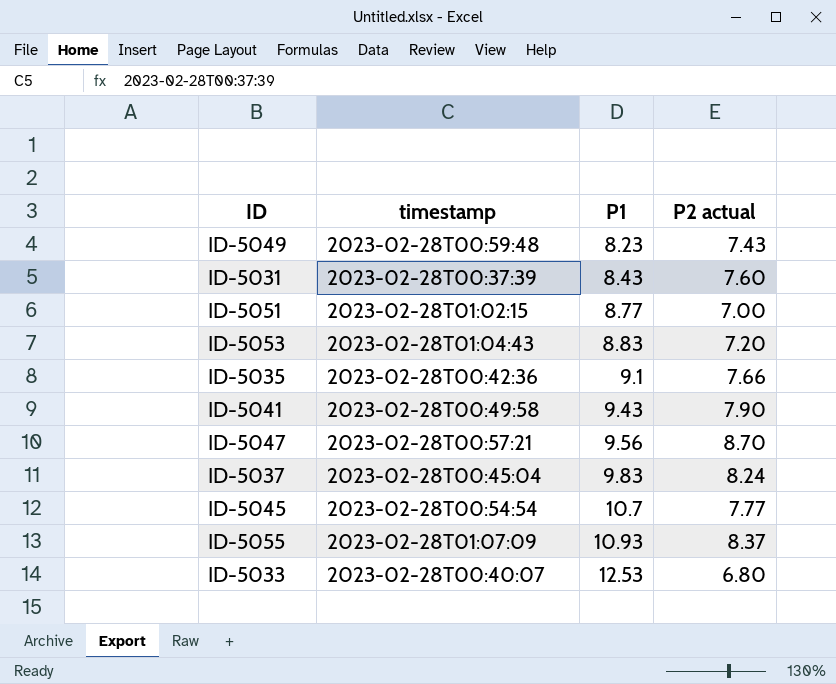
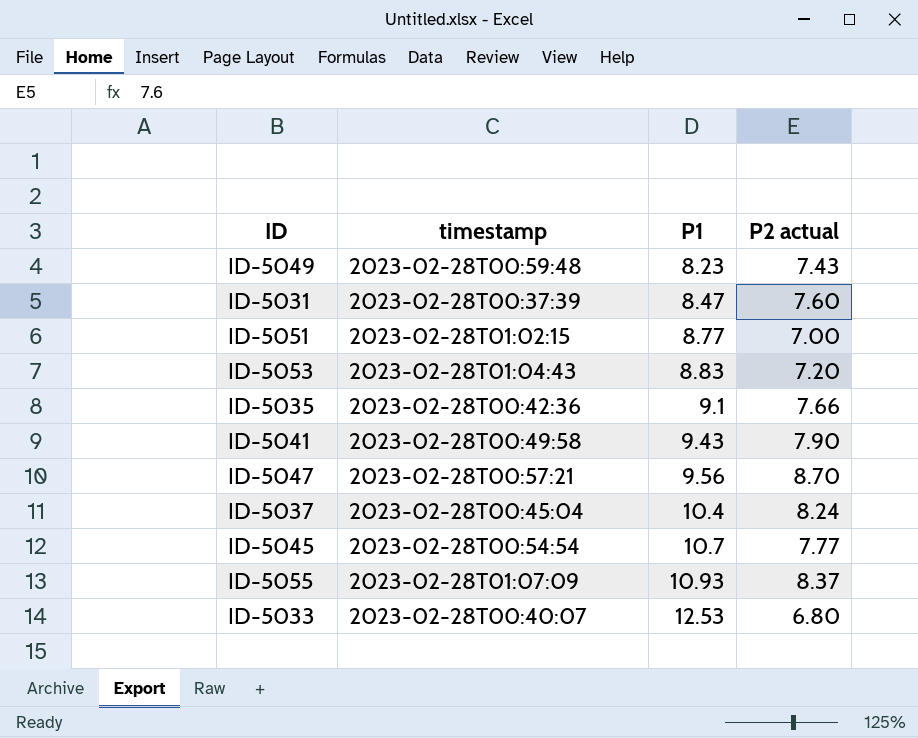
ID-5031 | P1: 8.43 -> 8.47
ID-5037 | P1: 9.83 -> 10.4

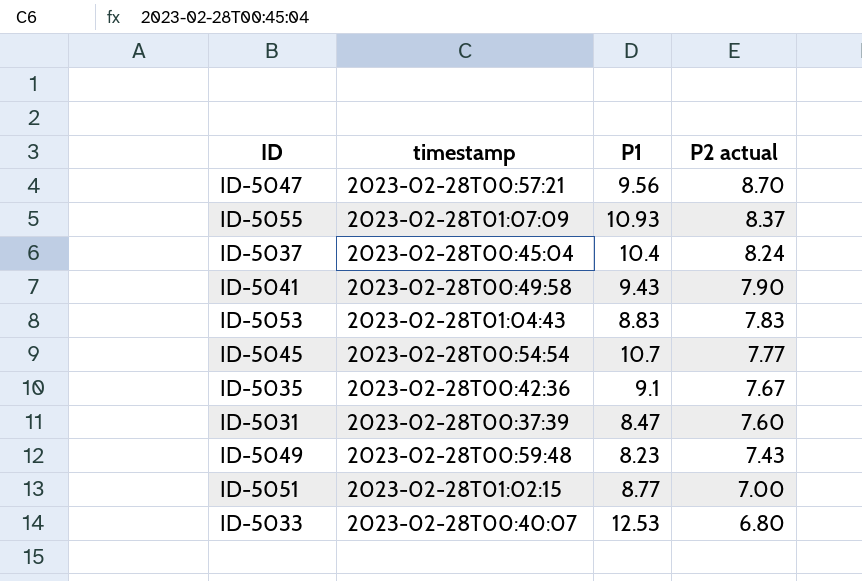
row order: P1 ascending -> P2 actual descending
ID-5053 | P2 actual: 7.20 -> 7.83
ID-5035 | P2 actual: 7.66 -> 7.67

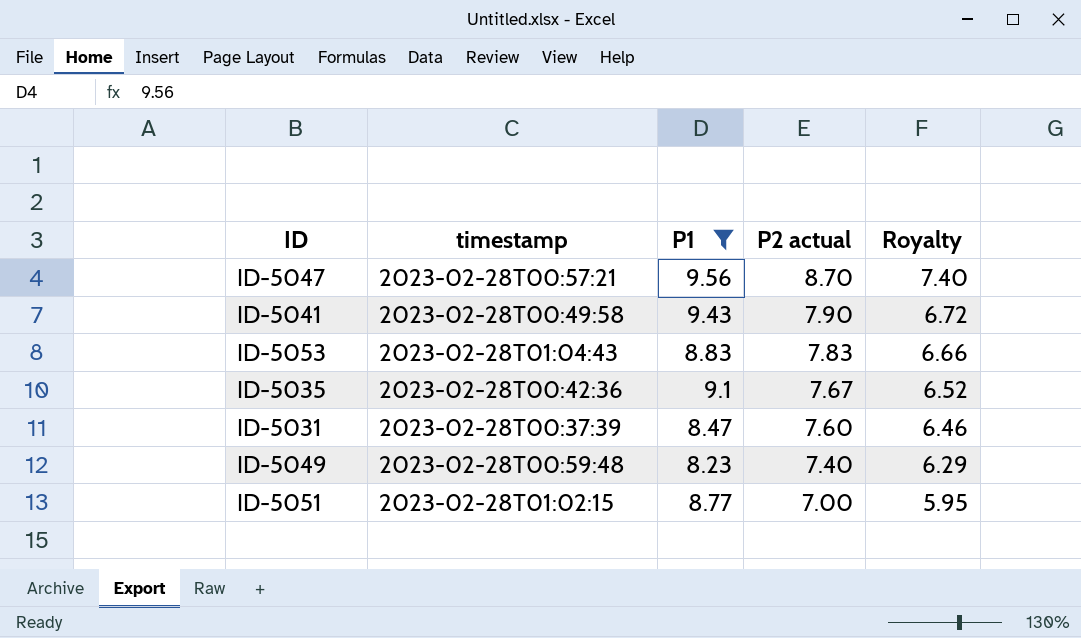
filter: none -> P1 <= 9.56
column Royalty | formula: none -> [P2 actual] * 0.85
ID-5049 | P2 actual: 7.43 -> 7.40

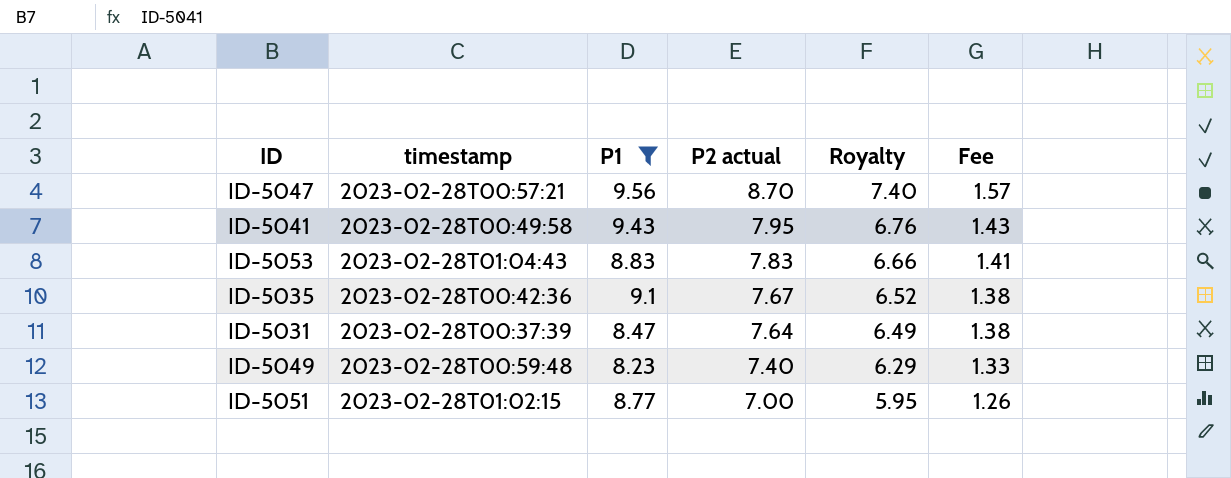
column Fee | formula: none -> [P2 actual] * 0.18
ID-5041 | P2 actual: 7.90 -> 7.95
ID-5041 | Royalty: 6.72 -> 6.76
ID-5031 | P2 actual: 7.60 -> 7.64
ID-5031 | Royalty: 6.46 -> 6.49

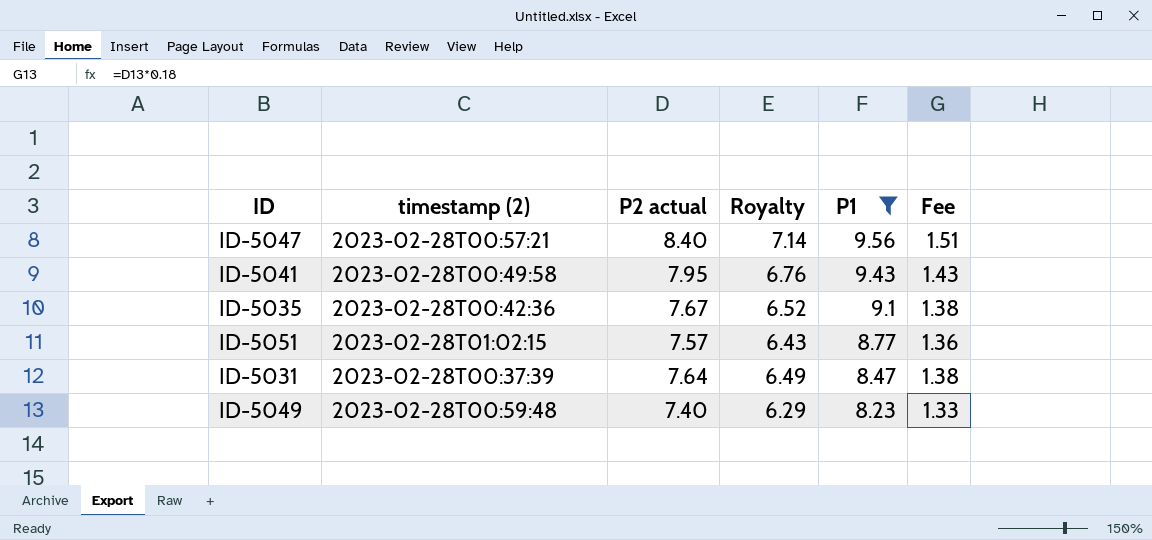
row order: P2 actual descending -> P1 descending
column name: timestamp -> timestamp (2)
column P1 | position: 3 -> 5
row ID-5053: 2023-02-28T01:04:43 | 8.83 | 7.83 | 6.66 | 1.41 -> none
ID-5047 | P2 actual: 8.70 -> 8.40
ID-5047 | Royalty: 7.40 -> 7.14
ID-5047 | Fee: 1.57 -> 1.51
ID-5051 | P2 actual: 7.00 -> 7.57
ID-5051 | Royalty: 5.95 -> 6.43
ID-5051 | Fee: 1.26 -> 1.36

